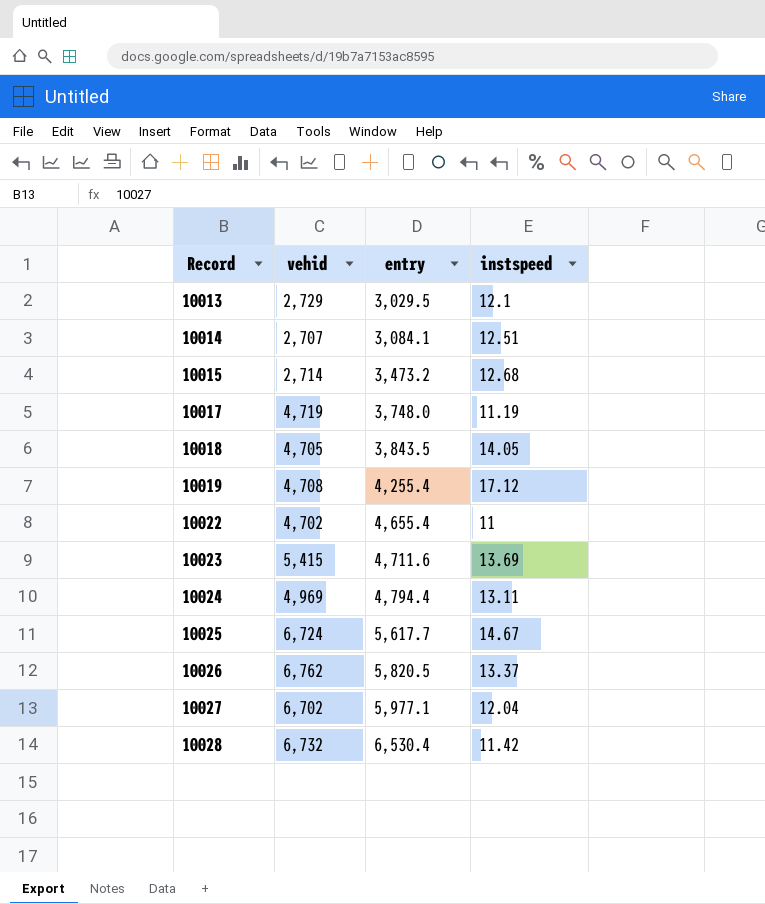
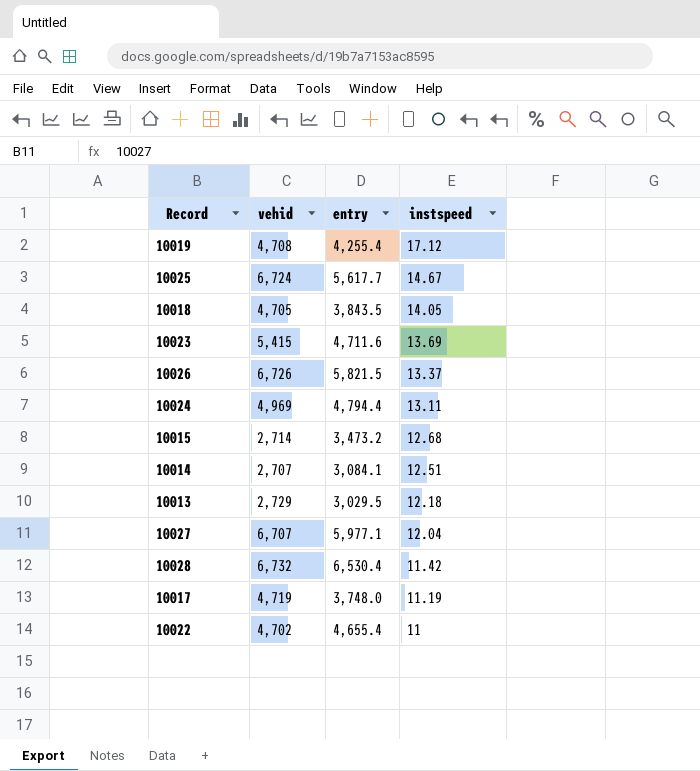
row order: Record ascending -> instspeed descending
10026 | vehid: 6,762 -> 6,726
10026 | entry: 5,820.5 -> 5,821.5
10013 | instspeed: 12.1 -> 12.18
10027 | vehid: 6,702 -> 6,707

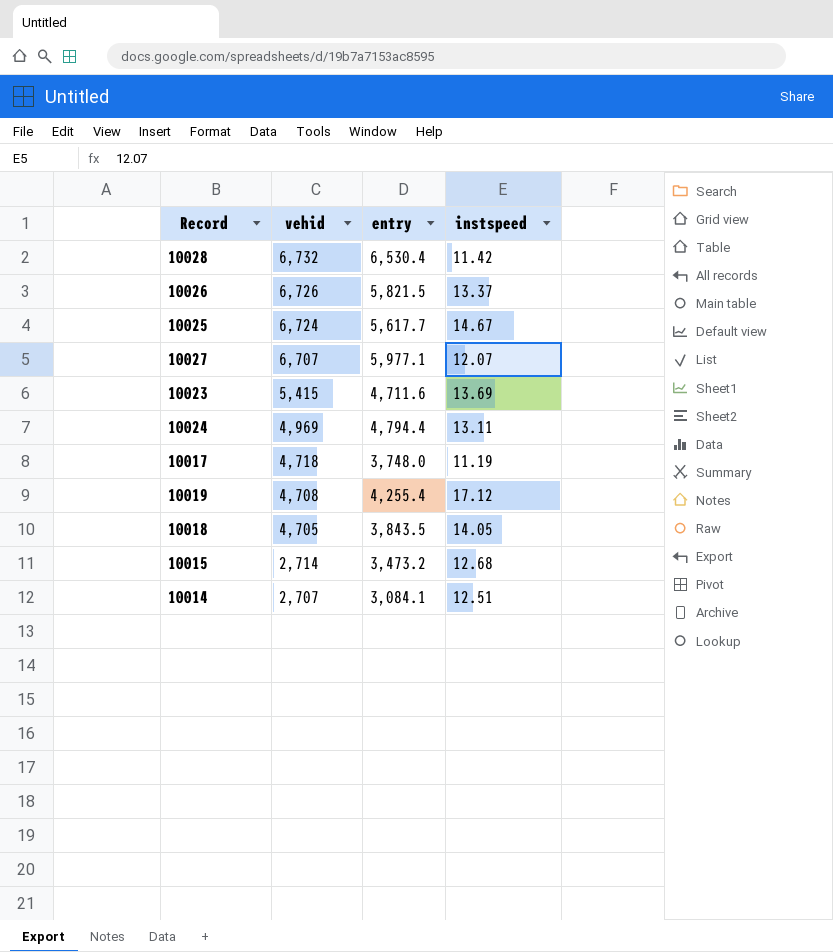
row order: instspeed descending -> vehid descending
row 10013: 2,729 | 3,029.5 | 12.18 -> none
row 10022: 4,702 | 4,655.4 | 11 -> none
10027 | instspeed: 12.04 -> 12.07
10017 | vehid: 4,719 -> 4,718

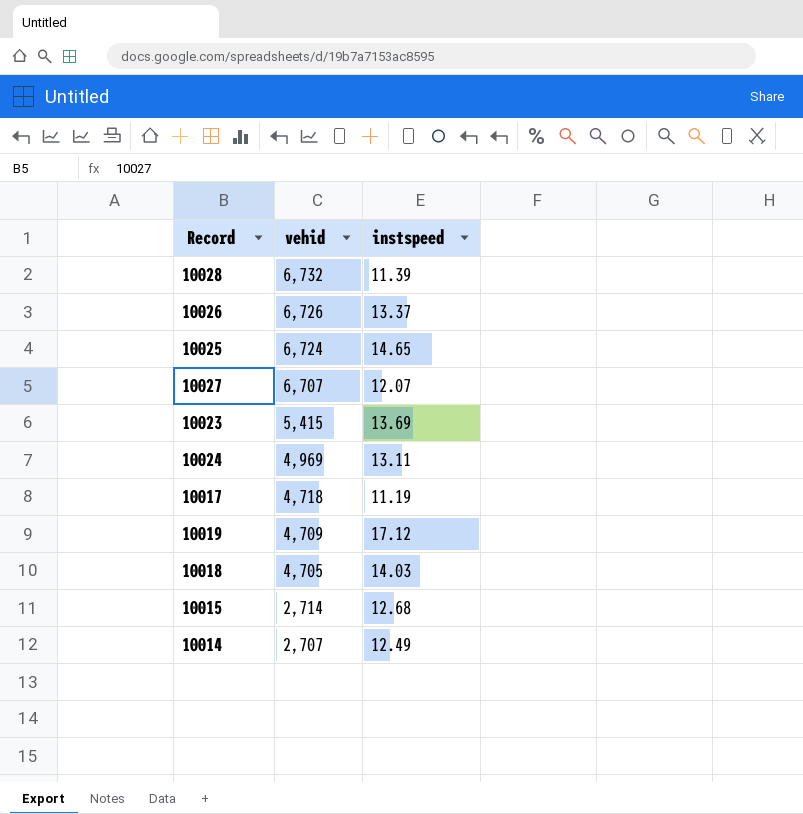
column entry | position: 3 -> none
10028 | instspeed: 11.42 -> 11.39
10025 | instspeed: 14.67 -> 14.65
10019 | vehid: 4,708 -> 4,709
10018 | instspeed: 14.05 -> 14.03
10014 | instspeed: 12.51 -> 12.49

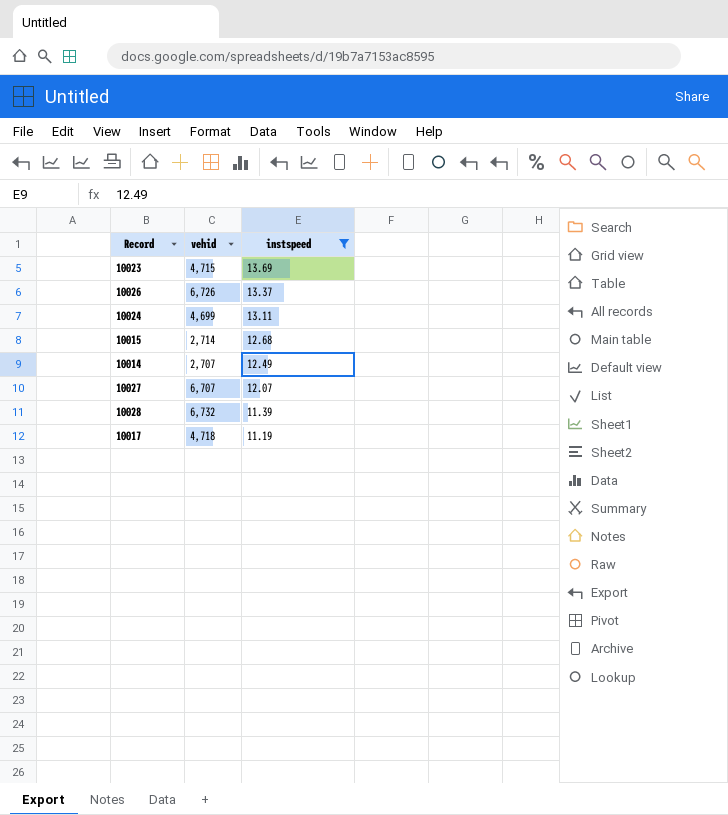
filter: none -> instspeed <= 13.69
row order: vehid descending -> instspeed descending
10023 | vehid: 5,415 -> 4,715
10024 | vehid: 4,969 -> 4,699

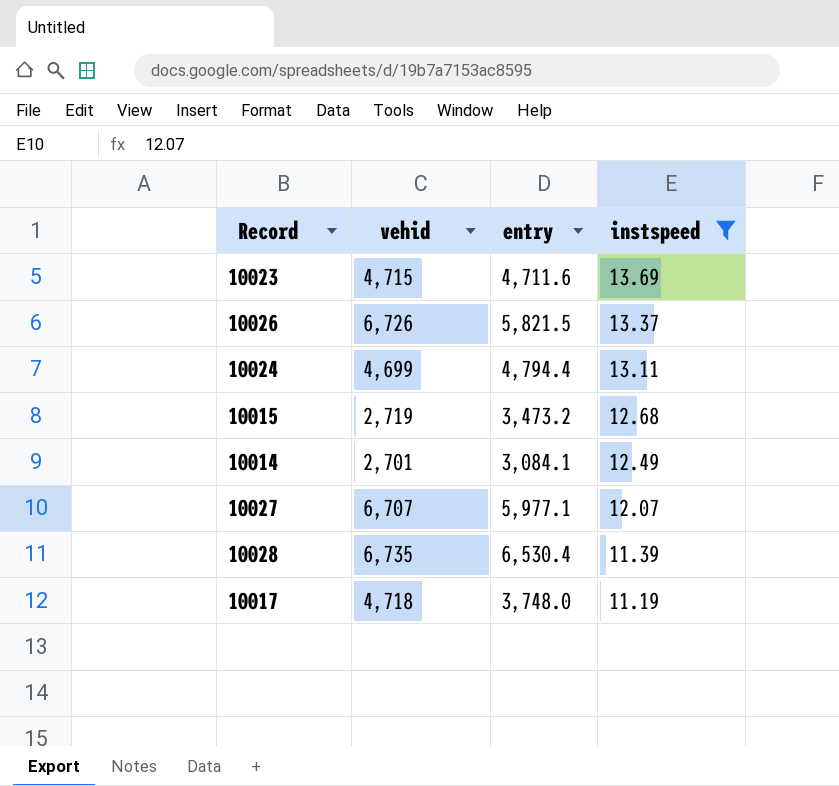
column entry | position: none -> 3
10015 | vehid: 2,714 -> 2,719
10014 | vehid: 2,707 -> 2,701
10028 | vehid: 6,732 -> 6,735

